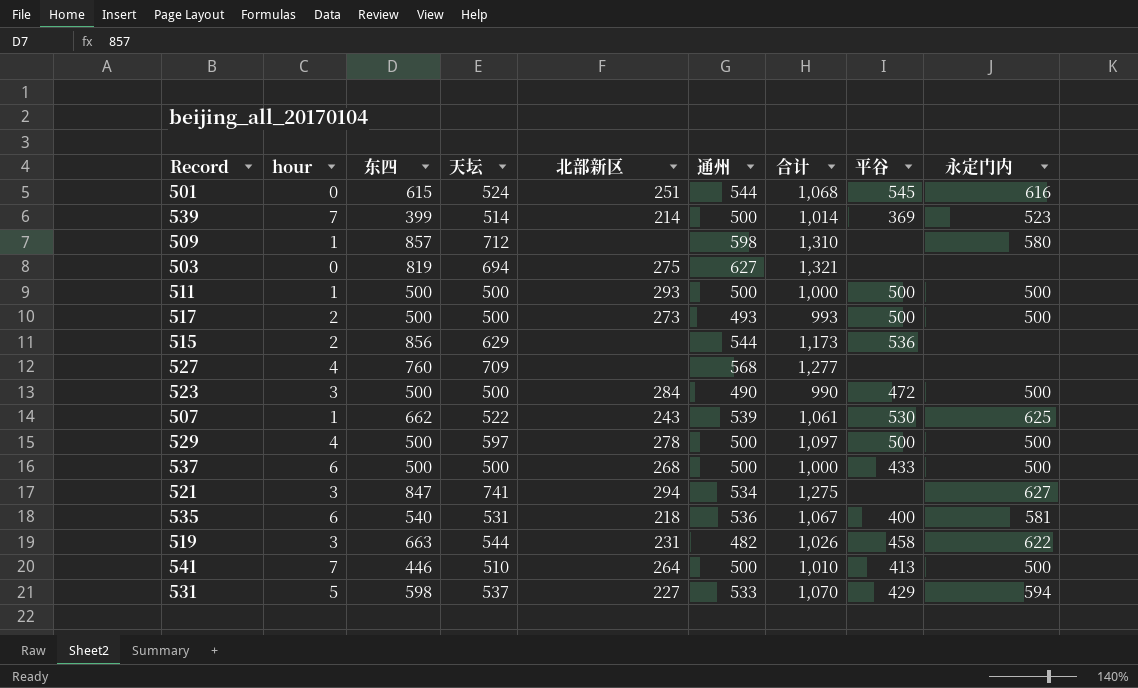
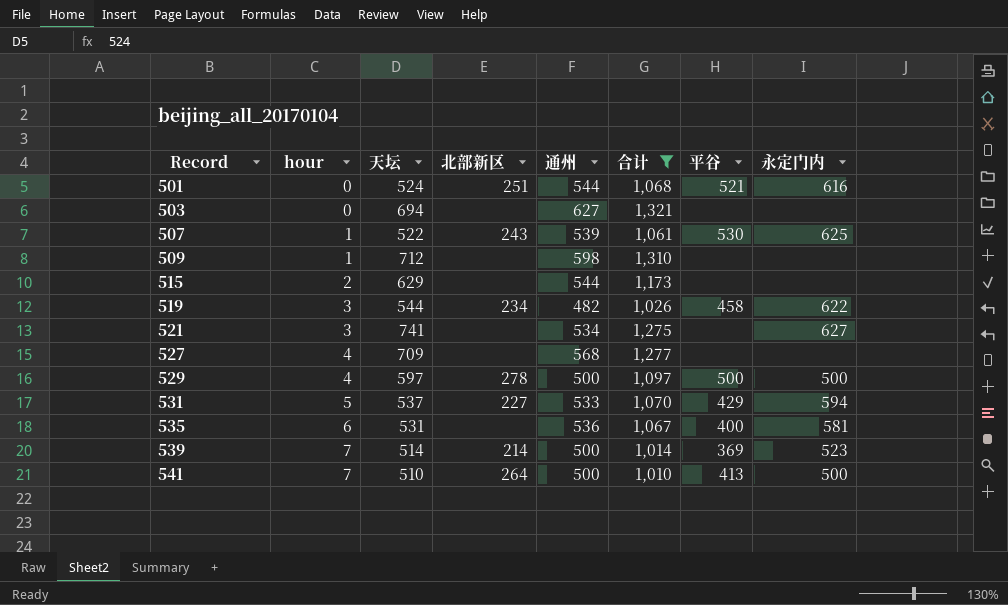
filter: none -> 合计 >= 1,010
row order: none -> Record ascending
column 东四 | position: 3 -> none
501 | 平谷: 545 -> 521
503 | 北部新区: 275 -> none
509 | 永定门内: 580 -> none
515 | 平谷: 536 -> none
519 | 北部新区: 231 -> 234
521 | 北部新区: 294 -> none
535 | 北部新区: 218 -> none

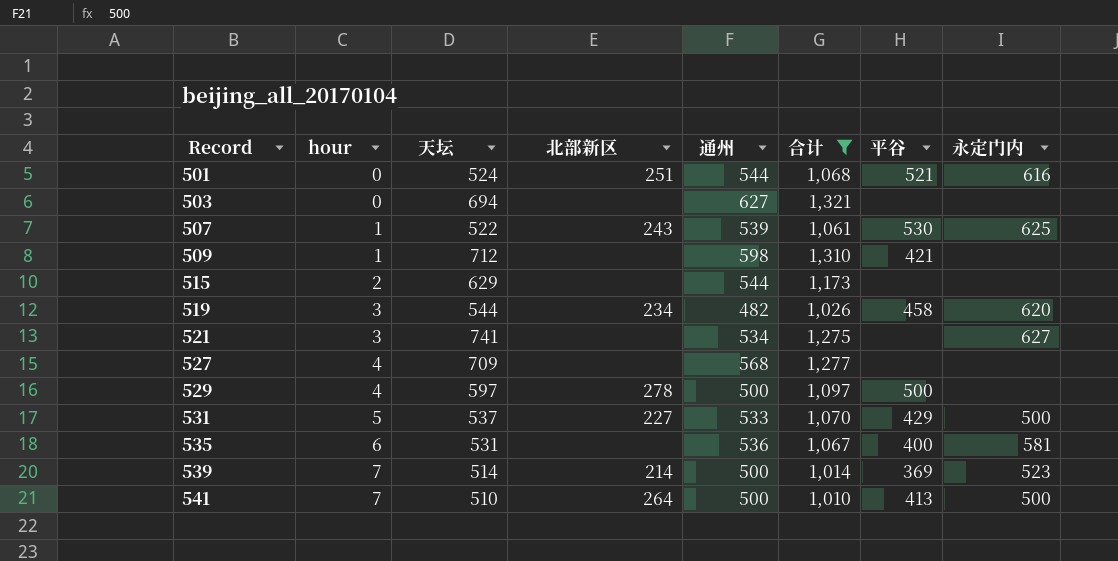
509 | 平谷: none -> 421
519 | 永定门内: 622 -> 620
529 | 永定门内: 500 -> none
531 | 永定门内: 594 -> 500

